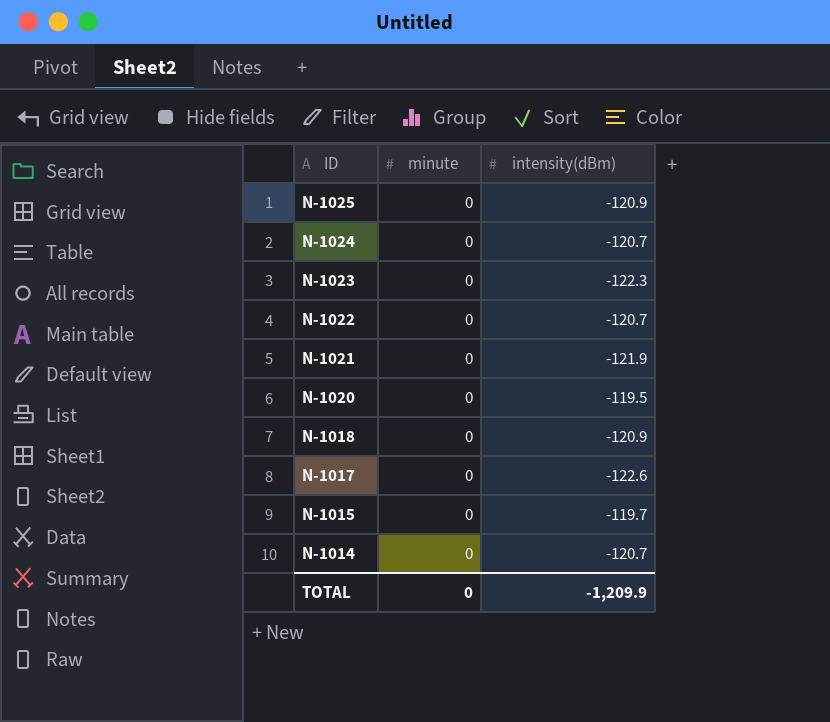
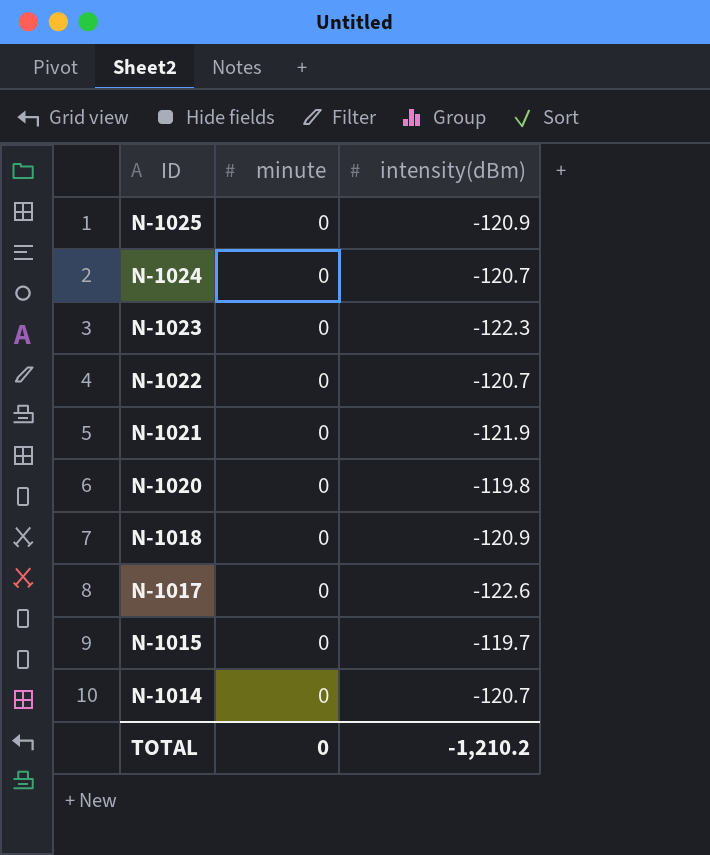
N-1020 | intensity(dBm): -119.5 -> -119.8
TOTAL | intensity(dBm): -1,209.9 -> -1,210.2

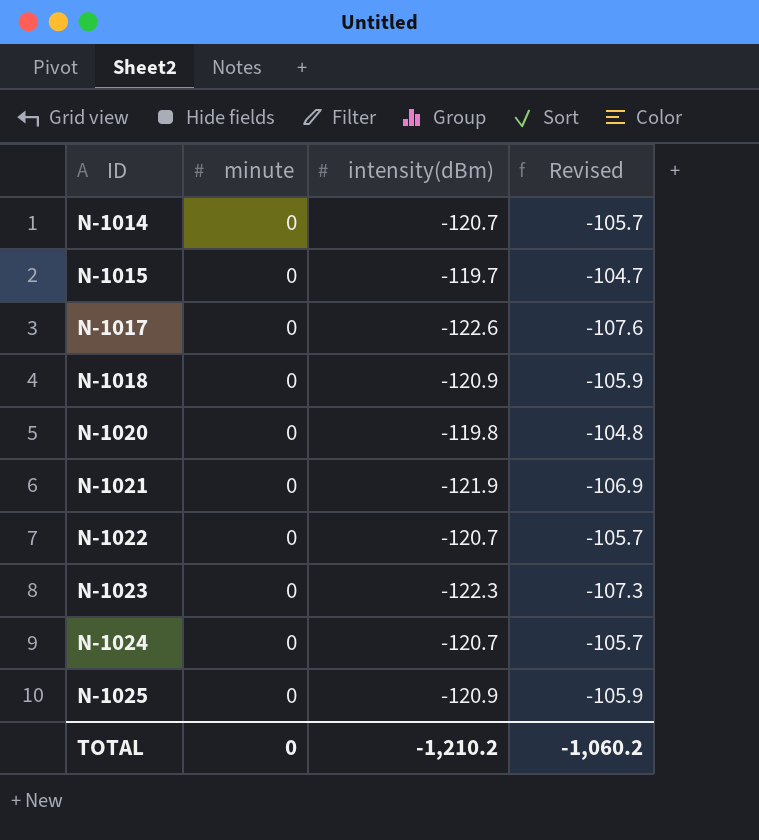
row order: ID descending -> ID ascending
column Revised | formula: none -> [intensity(dBm)] + 15

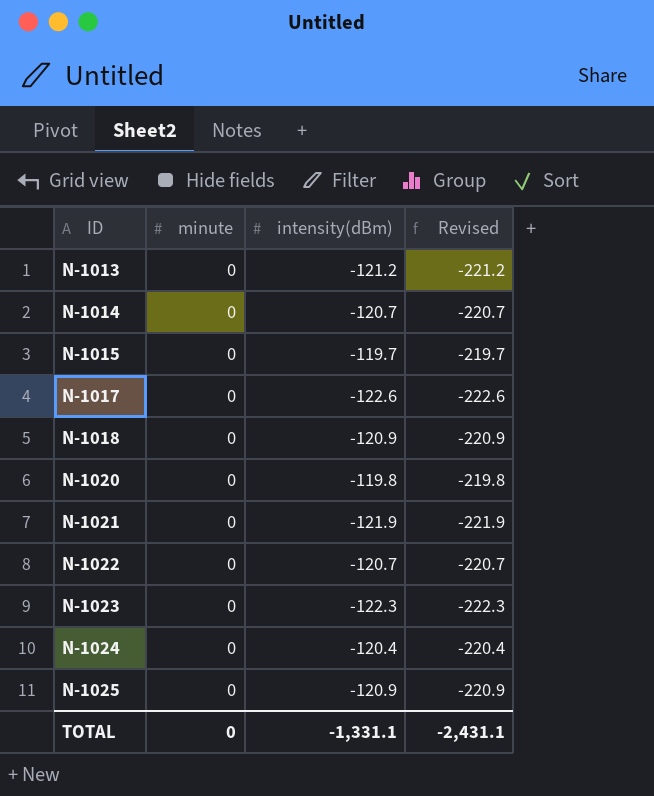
column Revised | formula: [intensity(dBm)] + 15 -> [intensity(dBm)] - 100
row N-1013: none -> 0 | -121.2 | -221.2
N-1024 | intensity(dBm): -120.7 -> -120.4
TOTAL | intensity(dBm): -1,210.2 -> -1,331.1
TOTAL | Revised: -1,060.2 -> -2,431.1

